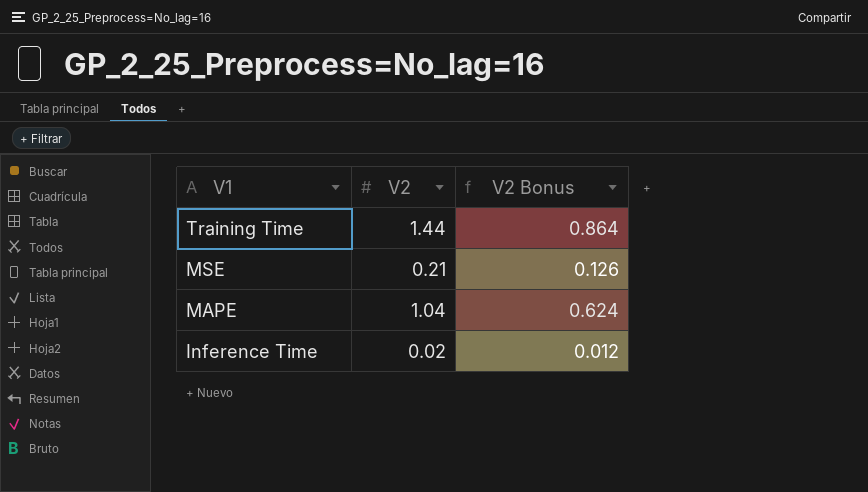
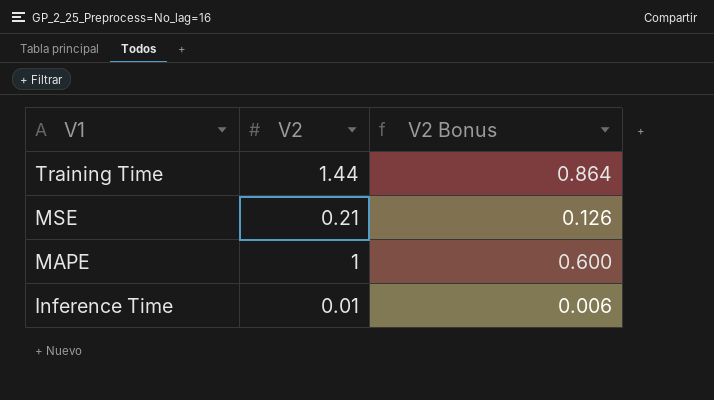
MAPE | V2: 1.04 -> 1
MAPE | V2 Bonus: 0.624 -> 0.600
Inference Time | V2: 0.02 -> 0.01
Inference Time | V2 Bonus: 0.012 -> 0.006

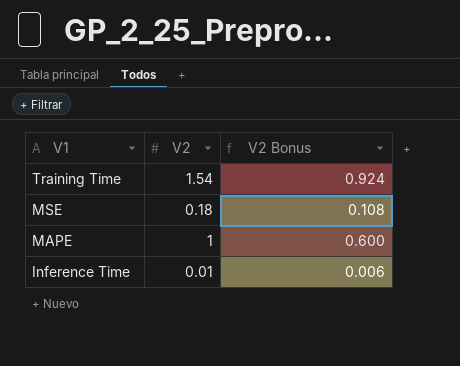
Training Time | V2: 1.44 -> 1.54
Training Time | V2 Bonus: 0.864 -> 0.924
MSE | V2: 0.21 -> 0.18
MSE | V2 Bonus: 0.126 -> 0.108

